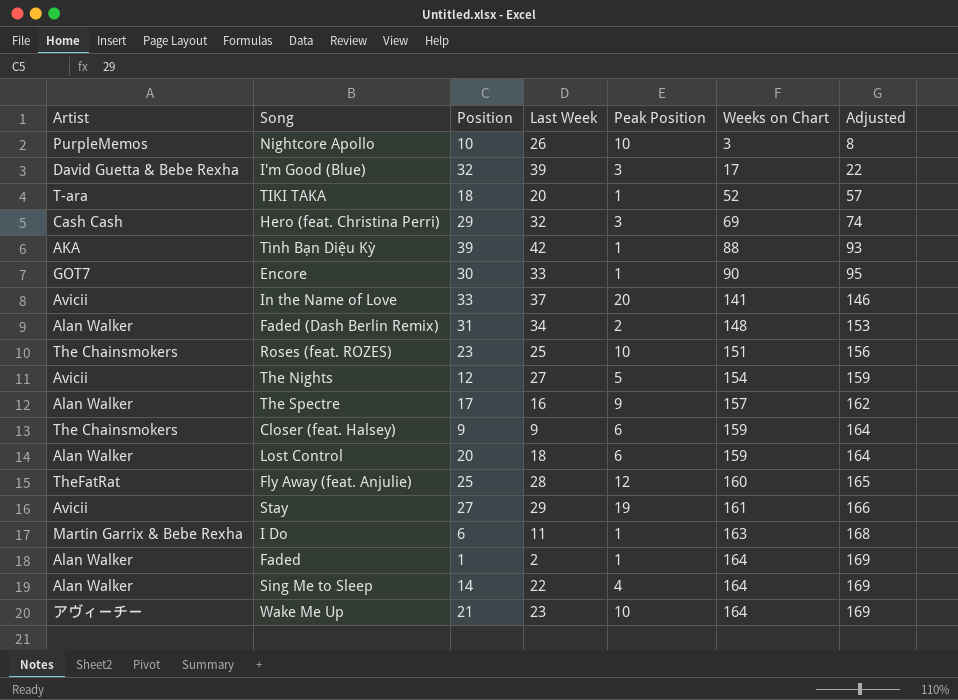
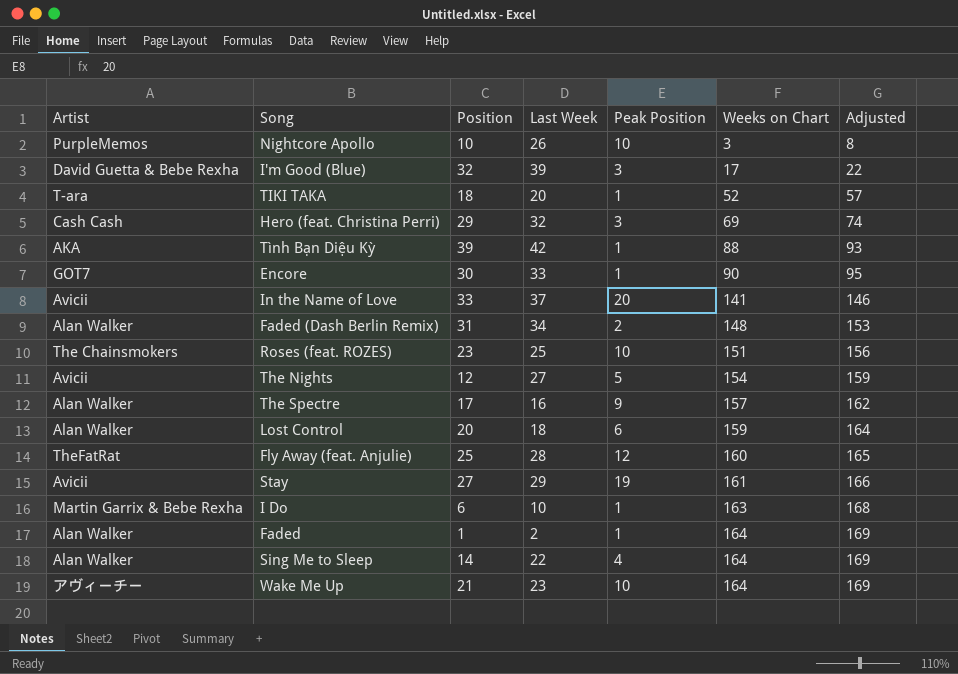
row Closer (feat. Halsey): The Chainsmokers | 9 | 9 | 6 | 159 | 164 -> none
I Do | Last Week: 11 -> 10

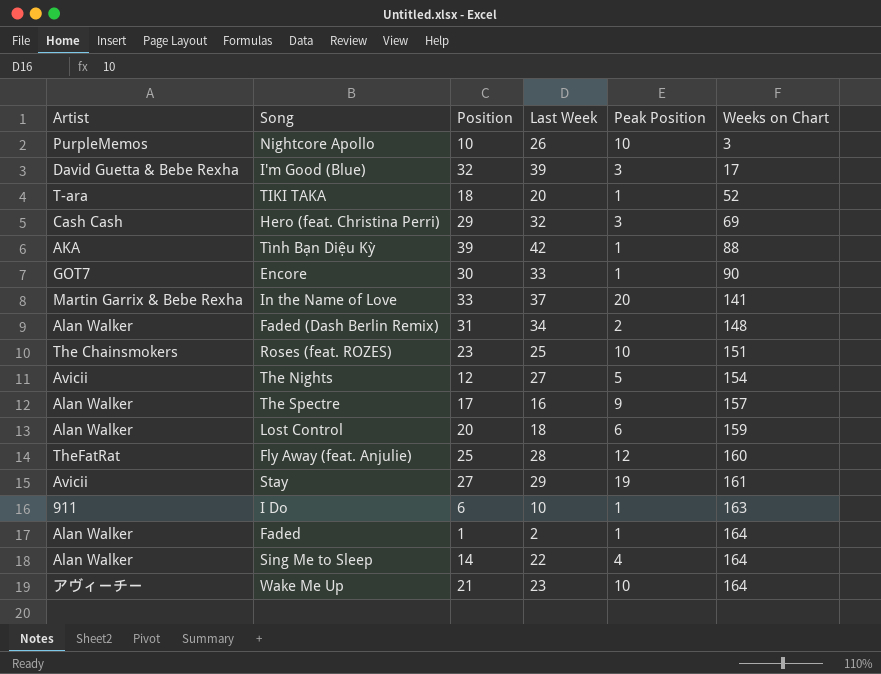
column Adjusted | formula: [Weeks on Chart] + 5 -> none
In the Name of Love | Artist: Avicii -> Martin Garrix & Bebe Rexha
I Do | Artist: Martin Garrix & Bebe Rexha -> 911

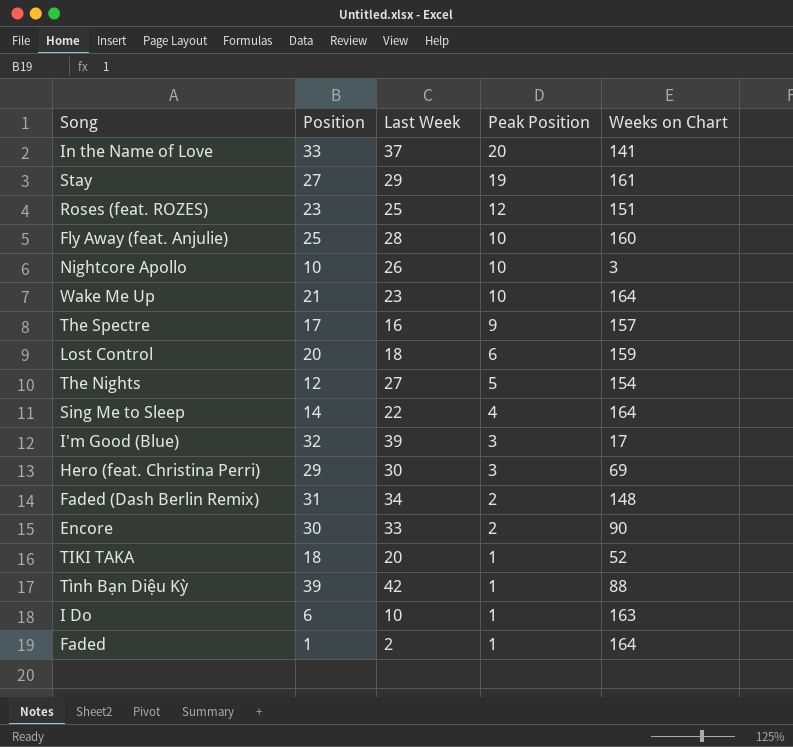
row order: Weeks on Chart ascending -> Peak Position descending
column Artist | position: 1 -> none
Roses (feat. ROZES) | Peak Position: 10 -> 12
Fly Away (feat. Anjulie) | Peak Position: 12 -> 10
Hero (feat. Christina Perri) | Last Week: 32 -> 30
Encore | Peak Position: 1 -> 2

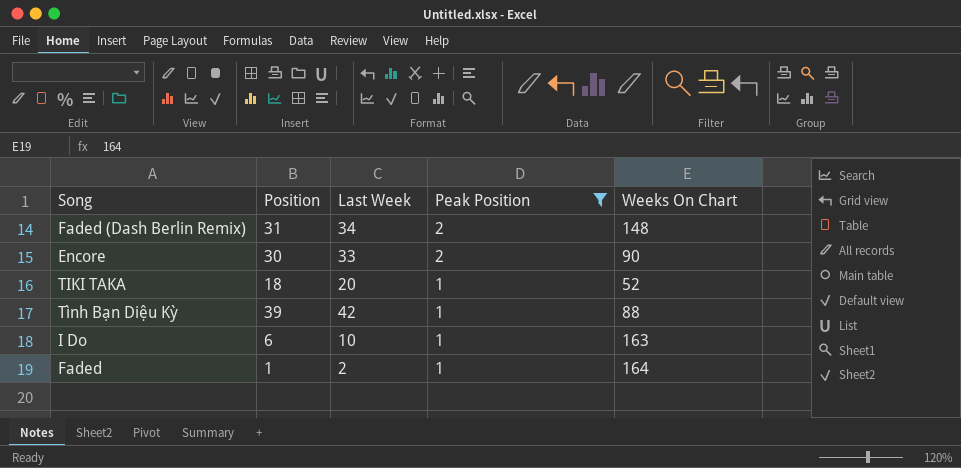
filter: none -> Peak Position <= 2
column name: Weeks on Chart -> Weeks On Chart

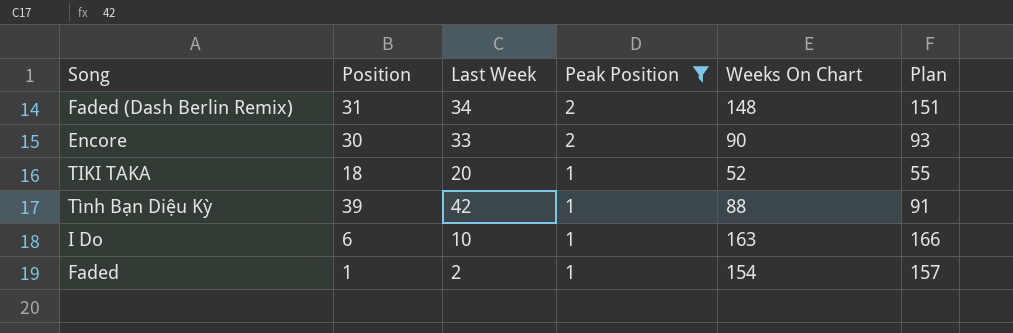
column Plan | formula: none -> [Weeks On Chart] + 3
Faded | Weeks On Chart: 164 -> 154

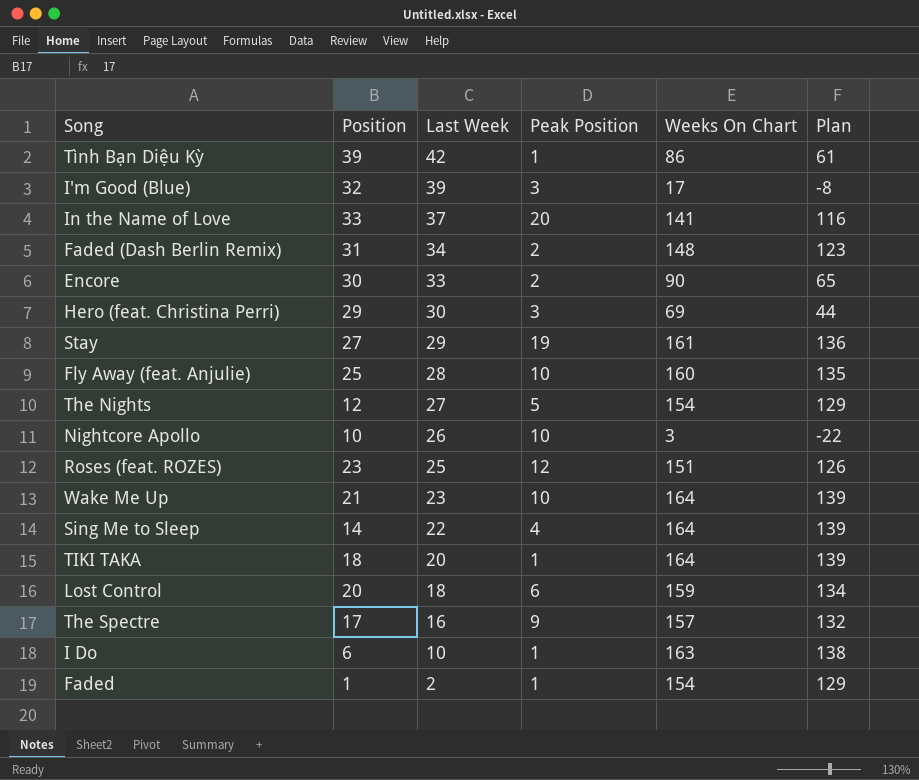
filter: Peak Position <= 2 -> none
row order: Peak Position descending -> Last Week descending
column Plan | formula: [Weeks On Chart] + 3 -> [Weeks On Chart] - 25
Tình Bạn Diệu Kỳ | Weeks On Chart: 88 -> 86
TIKI TAKA | Weeks On Chart: 52 -> 164

